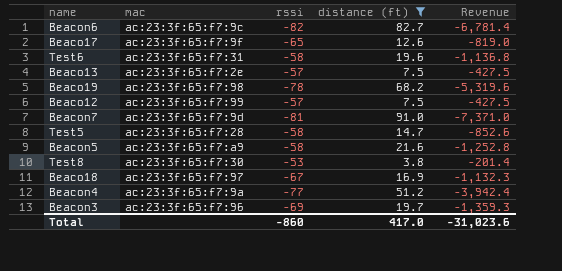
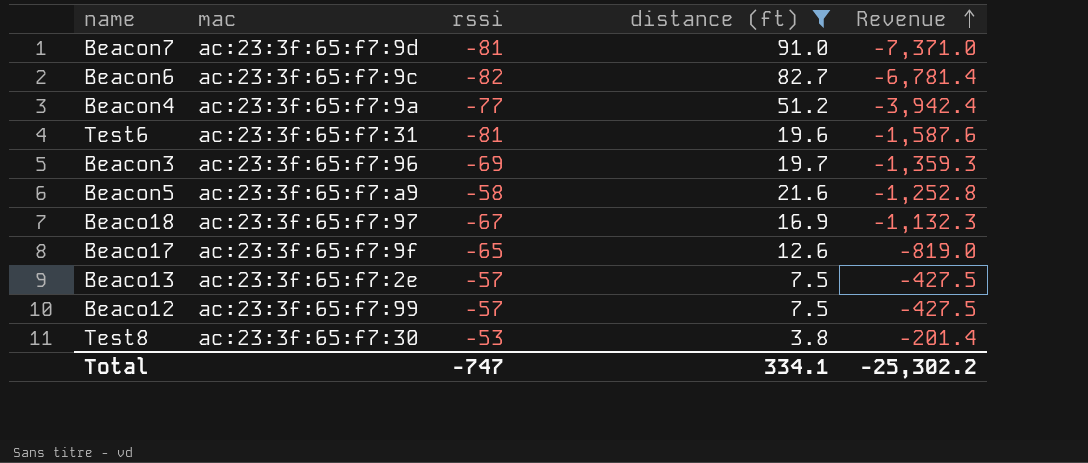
row order: none -> Revenue ascending
row Beaco19: ac:23:3f:65:f7:98 | -78 | 68.2 | -5,319.6 -> none
row Test5: ac:23:3f:65:f7:28 | -58 | 14.7 | -852.6 -> none
Test6 | rssi: -58 -> -81
Test6 | Revenue: -1,136.8 -> -1,587.6
Total | rssi: -860 -> -747
Total | distance (ft): 417.0 -> 334.1
Total | Revenue: -31,023.6 -> -25,302.2

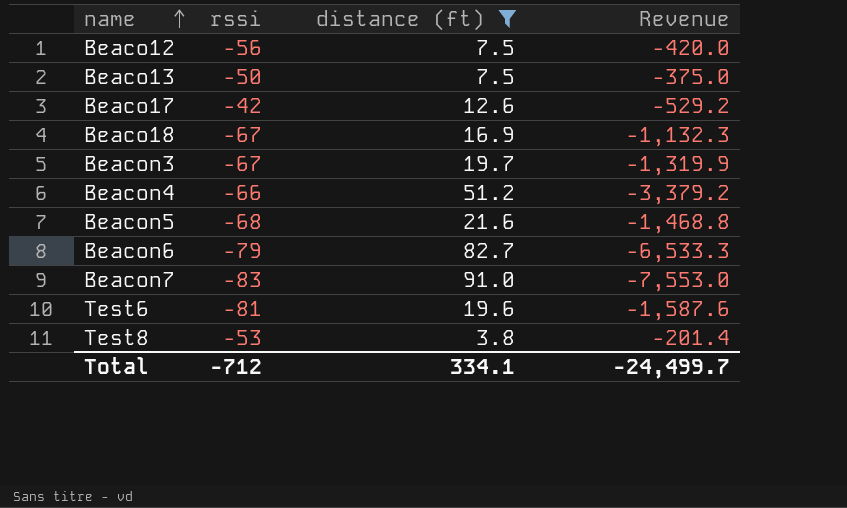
row order: Revenue ascending -> name ascending
column mac | position: 2 -> none
Beaco12 | rssi: -57 -> -56
Beaco12 | Revenue: -427.5 -> -420.0
Beaco13 | rssi: -57 -> -50
Beaco13 | Revenue: -427.5 -> -375.0
Beaco17 | rssi: -65 -> -42
Beaco17 | Revenue: -819.0 -> -529.2
Beacon3 | rssi: -69 -> -67
Beacon3 | Revenue: -1,359.3 -> -1,319.9
Beacon4 | rssi: -77 -> -66
Beacon4 | Revenue: -3,942.4 -> -3,379.2
Beacon5 | rssi: -58 -> -68
Beacon5 | Revenue: -1,252.8 -> -1,468.8
Beacon6 | rssi: -82 -> -79
Beacon6 | Revenue: -6,781.4 -> -6,533.3
Beacon7 | rssi: -81 -> -83
Beacon7 | Revenue: -7,371.0 -> -7,553.0
Total | rssi: -747 -> -712
Total | Revenue: -25,302.2 -> -24,499.7

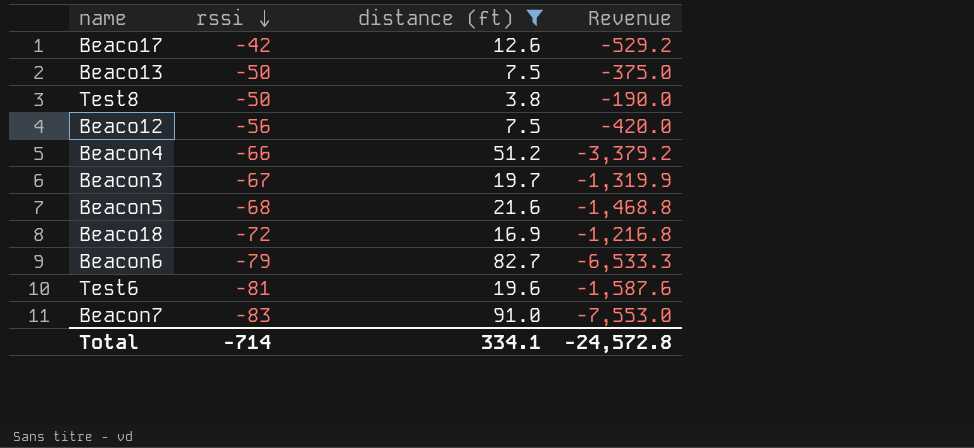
row order: name ascending -> rssi descending
Test8 | rssi: -53 -> -50
Test8 | Revenue: -201.4 -> -190.0
Beaco18 | rssi: -67 -> -72
Beaco18 | Revenue: -1,132.3 -> -1,216.8
Total | rssi: -712 -> -714
Total | Revenue: -24,499.7 -> -24,572.8

